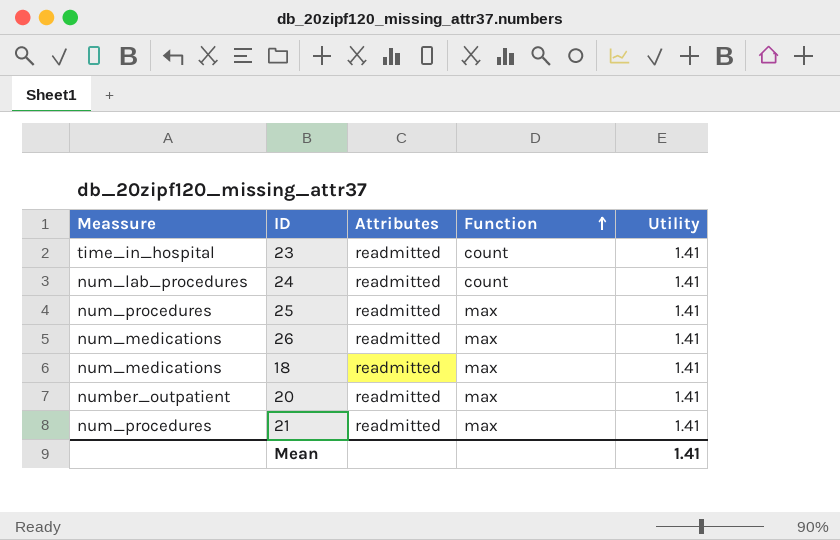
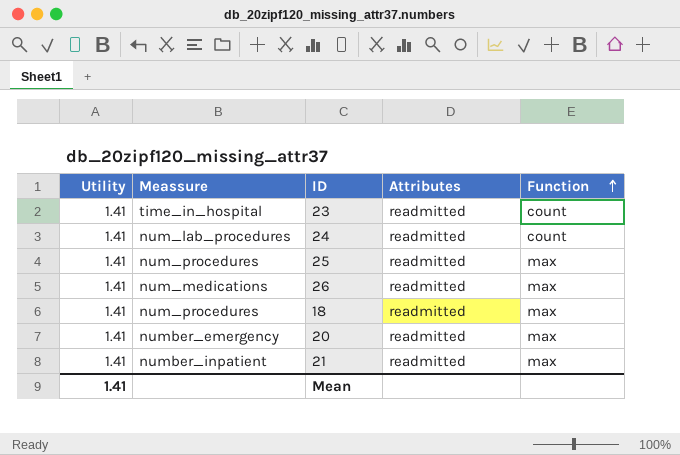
column Utility | position: 5 -> 1
18 | Meassure: num_medications -> num_procedures
20 | Meassure: number_outpatient -> number_emergency
21 | Meassure: num_procedures -> number_inpatient

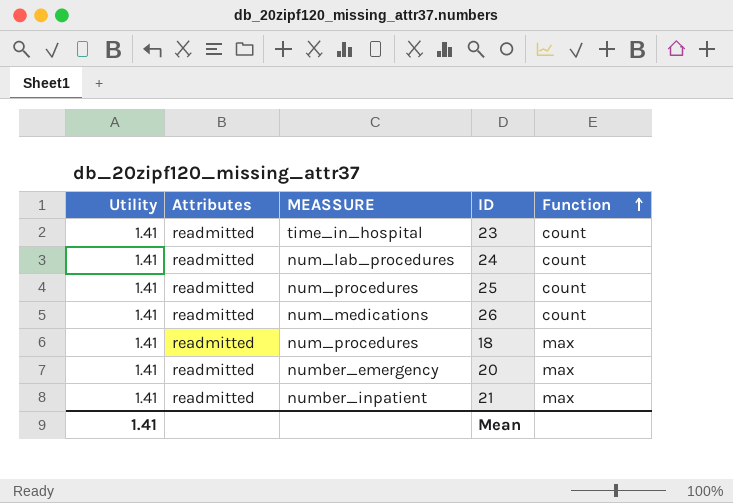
column Attributes | position: 4 -> 2
column name: Meassure -> MEASSURE
25 | Function: max -> count
26 | Function: max -> count

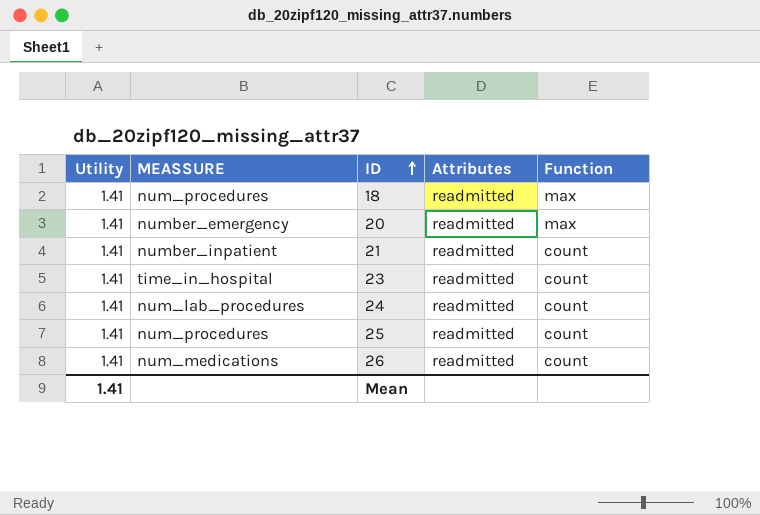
row order: Function ascending -> ID ascending
column Attributes | position: 2 -> 4
21 | Function: max -> count

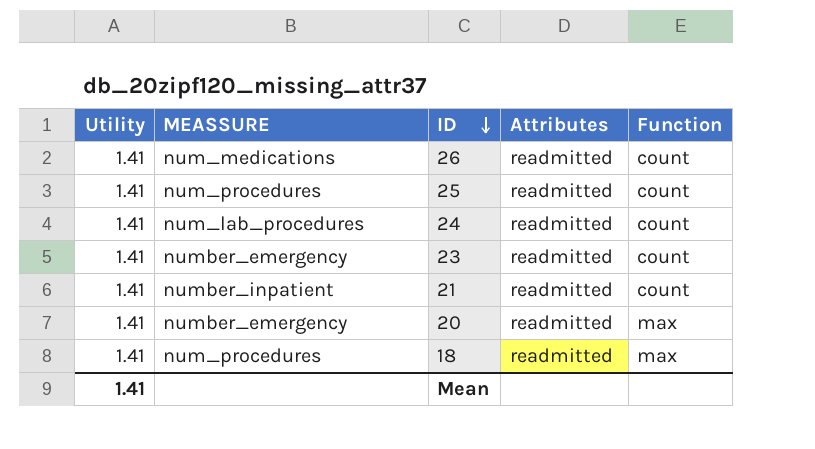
row order: ID ascending -> ID descending
23 | MEASSURE: time_in_hospital -> number_emergency

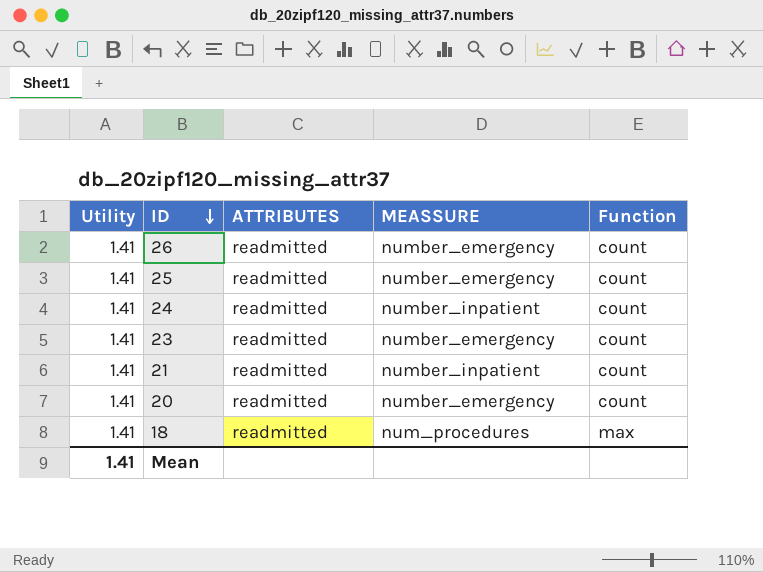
column name: Attributes -> ATTRIBUTES
column MEASSURE | position: 2 -> 4
26 | MEASSURE: num_medications -> number_emergency
25 | MEASSURE: num_procedures -> number_emergency
24 | MEASSURE: num_lab_procedures -> number_inpatient
20 | Function: max -> count

